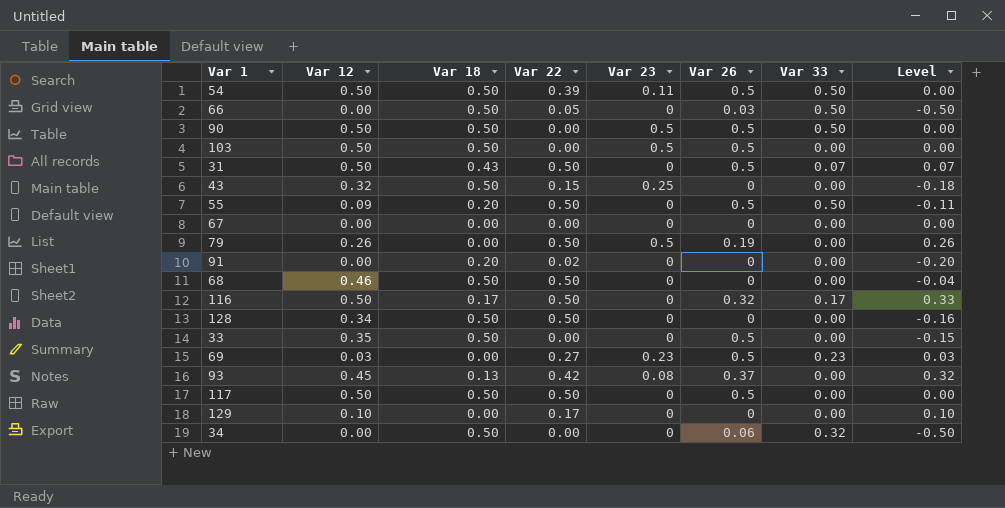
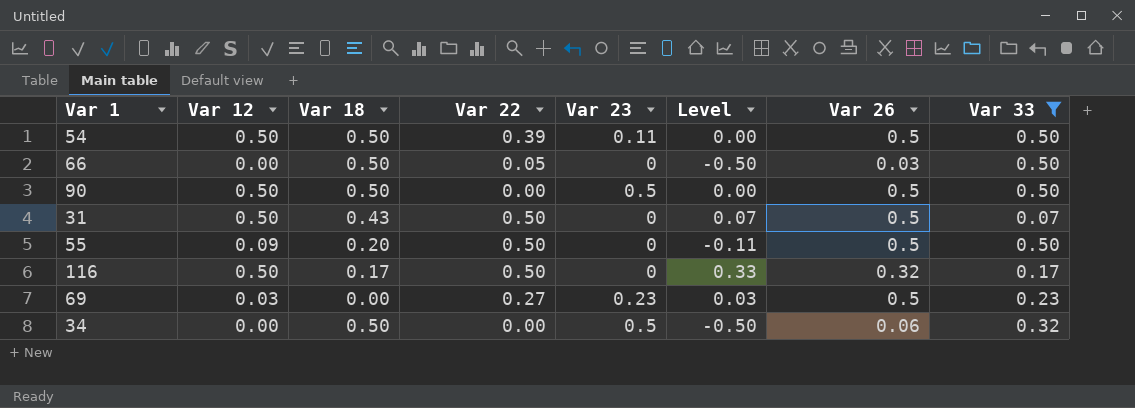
filter: none -> Var 33 != 0.00
column Level | position: 8 -> 6
34 | Var 23: 0 -> 0.5

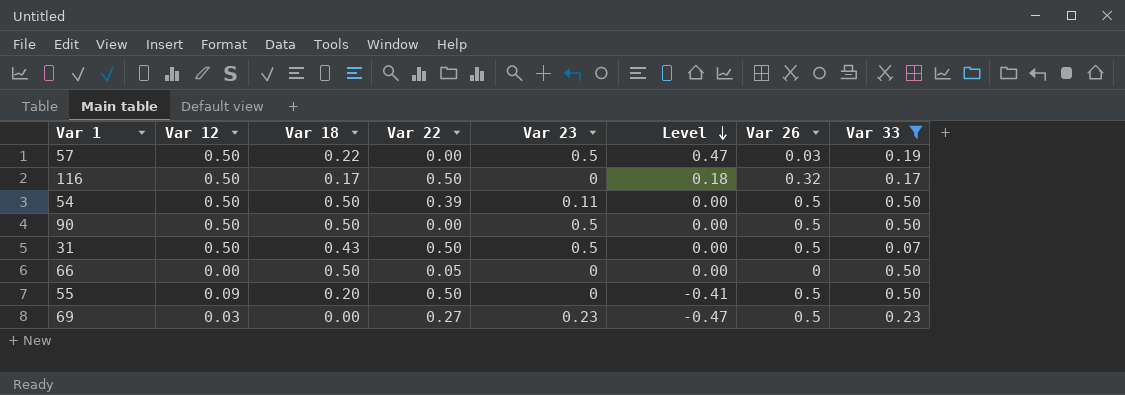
row order: none -> Level descending
column Level | formula: [Var 12] - [Var 18] -> [Var 12] - [Var 26]
row 34: 0.00 | 0.50 | 0.00 | 0.5 | -0.50 | 0.06 | 0.32 -> none
row 57: none -> 0.50 | 0.22 | 0.00 | 0.5 | 0.47 | 0.03 | 0.19
31 | Var 23: 0 -> 0.5
66 | Var 26: 0.03 -> 0

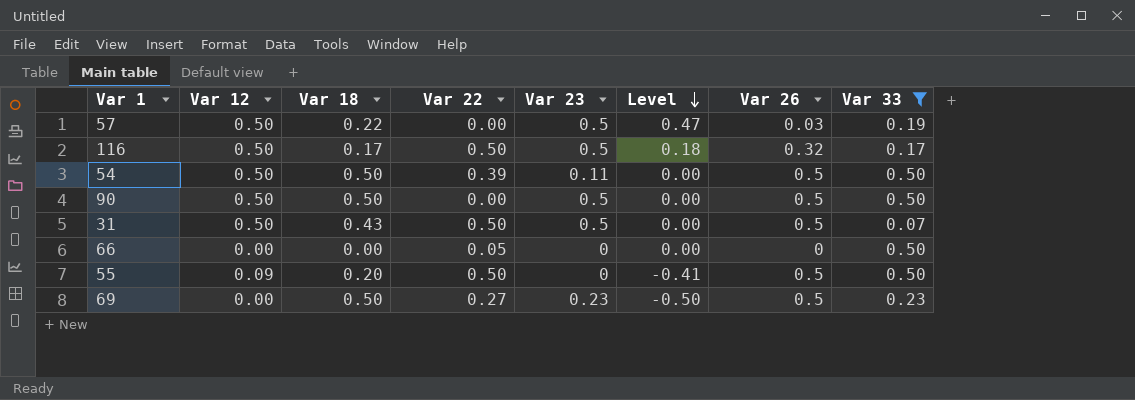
116 | Var 23: 0 -> 0.5
66 | Var 18: 0.50 -> 0.00
69 | Var 12: 0.03 -> 0.00
69 | Var 18: 0.00 -> 0.50
69 | Level: -0.47 -> -0.50

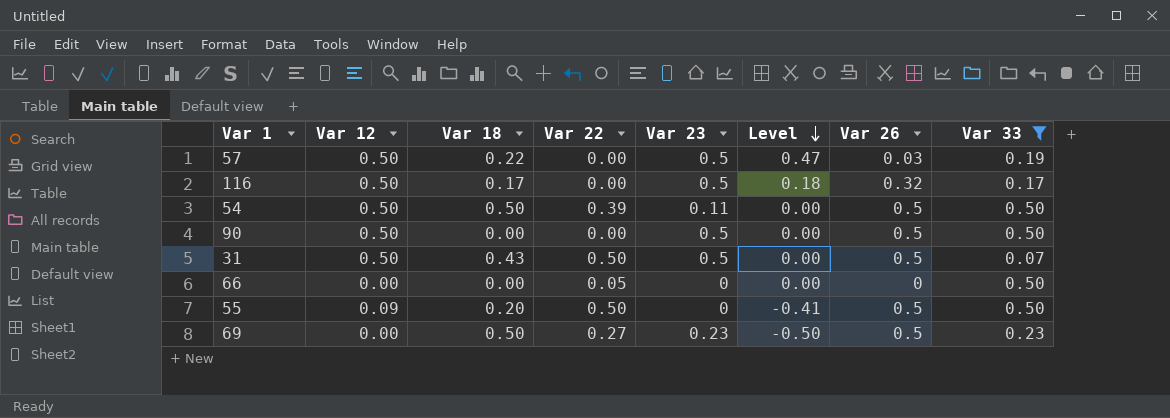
116 | Var 22: 0.50 -> 0.00
90 | Var 18: 0.50 -> 0.00

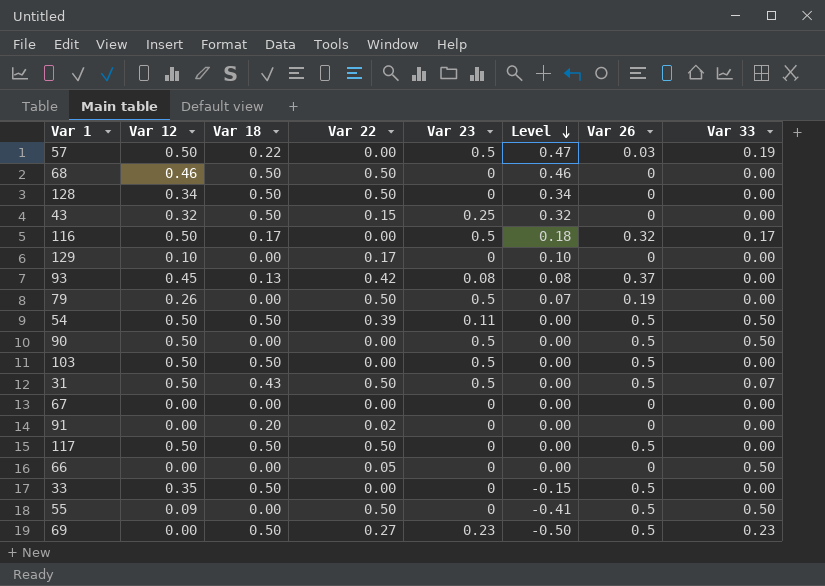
filter: Var 33 != 0.00 -> none
55 | Var 18: 0.20 -> 0.00

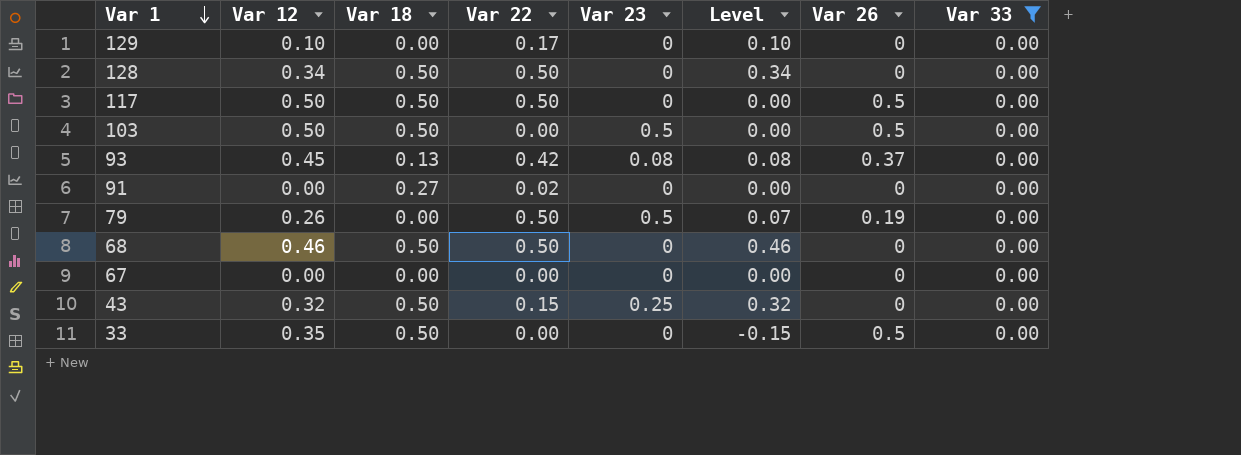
filter: none -> Var 33 = 0.00
row order: Level descending -> Var 1 descending
91 | Var 18: 0.20 -> 0.27

